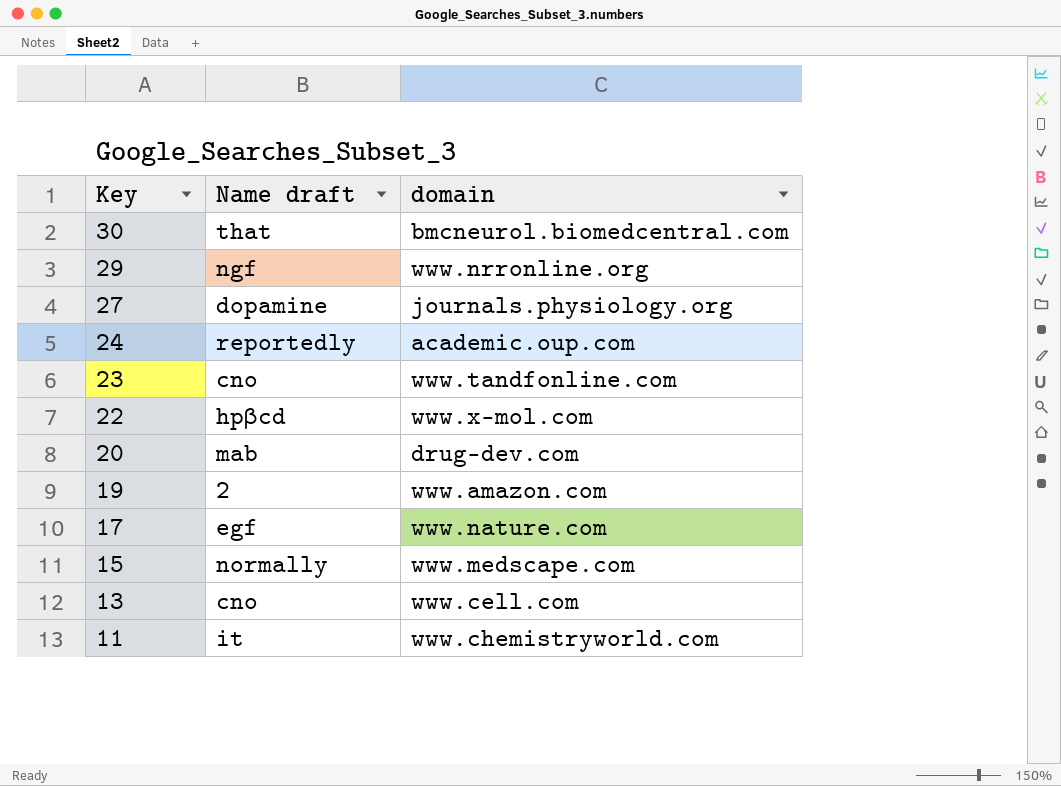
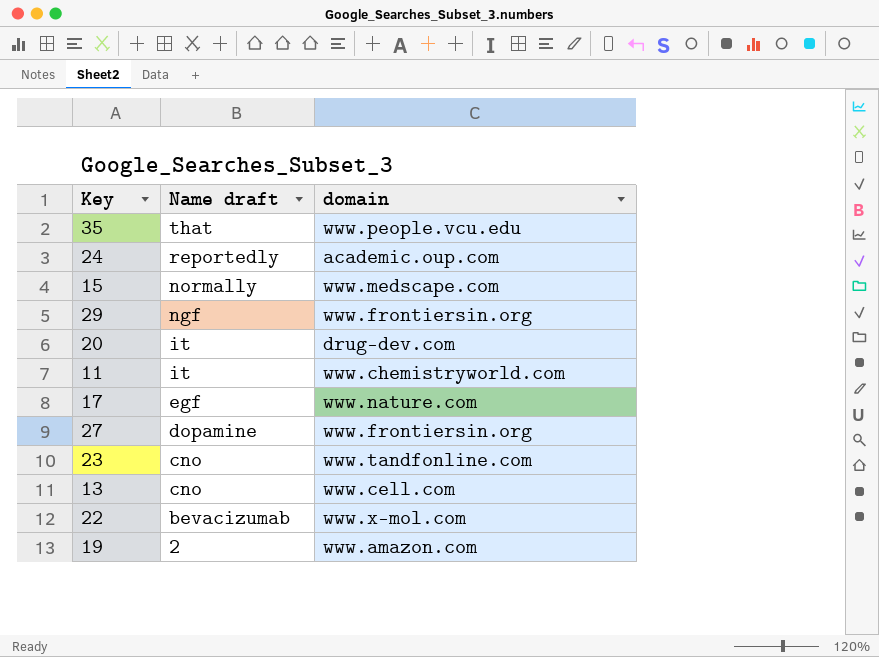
row order: Key descending -> Name draft descending
row 30: that | bmcneurol.biomedcentral.com -> none
row 35: none -> that | www.people.vcu.edu
29 | domain: www.nrronline.org -> www.frontiersin.org
20 | Name draft: mab -> it
27 | domain: journals.physiology.org -> www.frontiersin.org
22 | Name draft: hpβcd -> bevacizumab

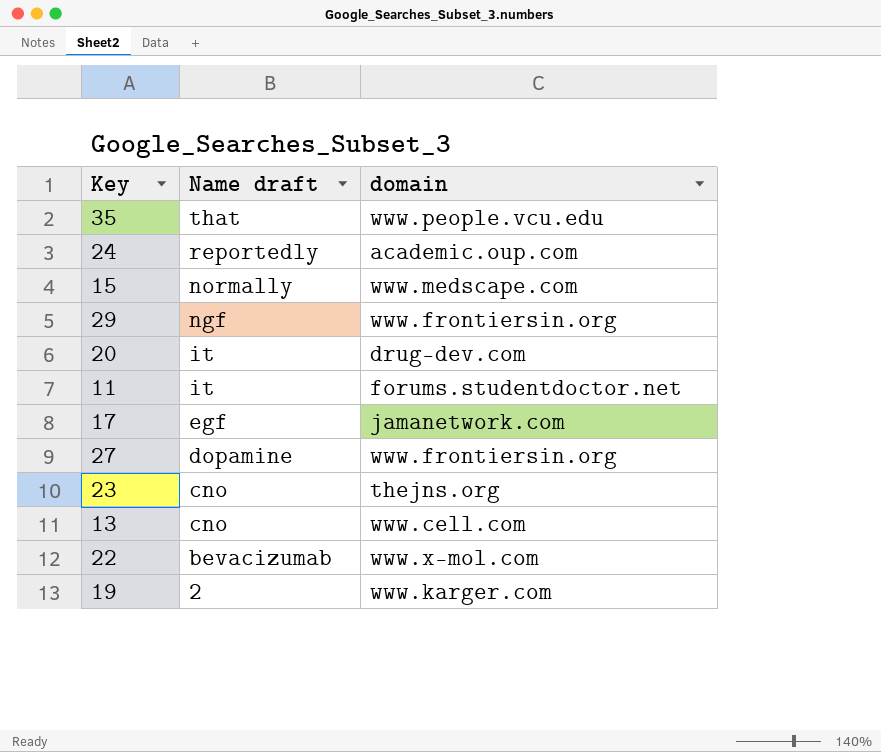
11 | domain: www.chemistryworld.com -> forums.studentdoctor.net
17 | domain: www.nature.com -> jamanetwork.com
23 | domain: www.tandfonline.com -> thejns.org
19 | domain: www.amazon.com -> www.karger.com

